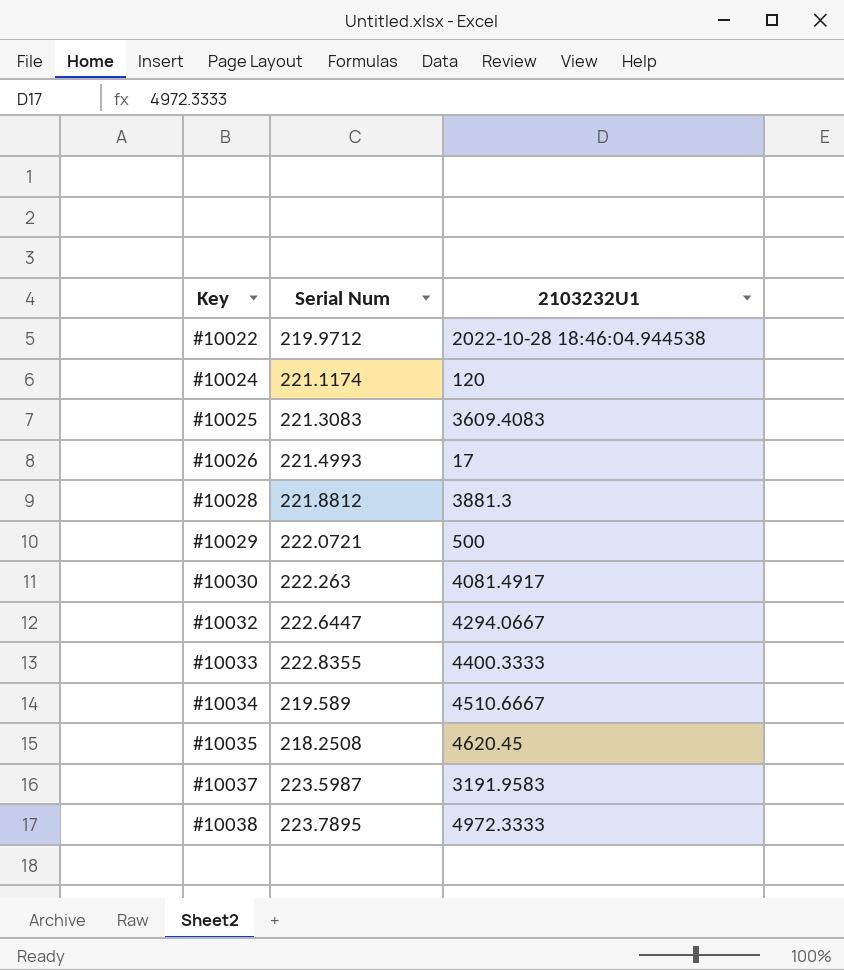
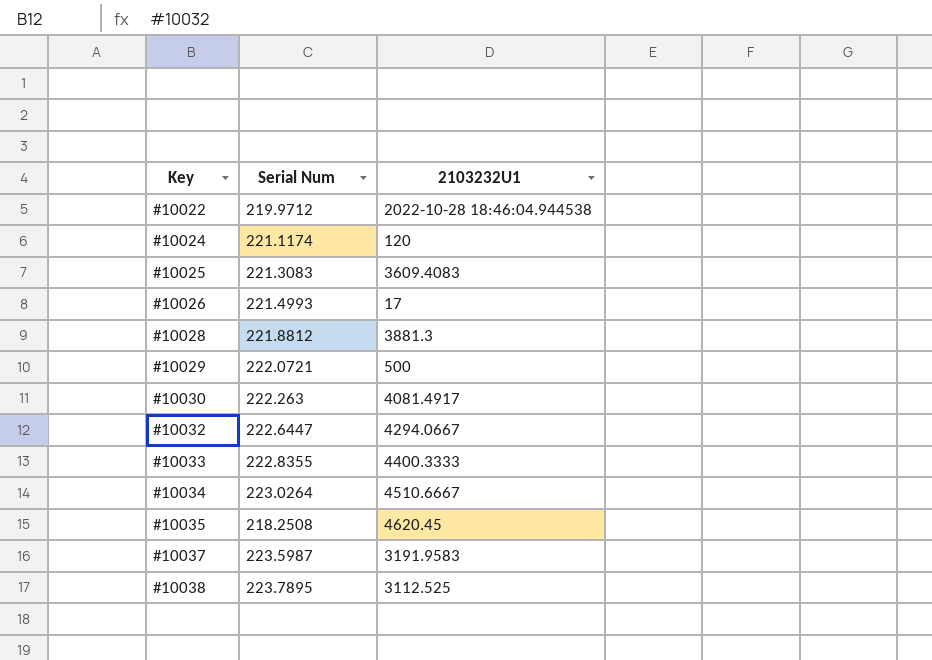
#10034 | Serial Num: 219.589 -> 223.0264
#10038 | 2103232U1: 4972.3333 -> 3112.525

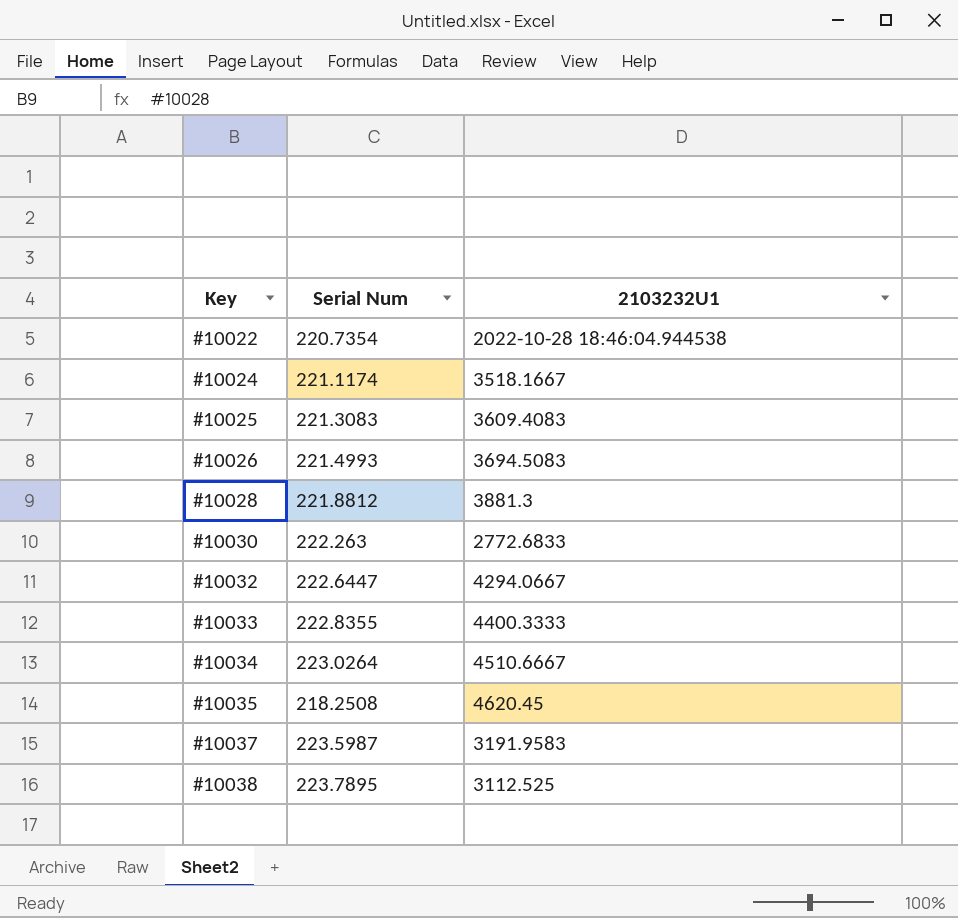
row #10029: 222.0721 | 500 -> none
#10022 | Serial Num: 219.9712 -> 220.7354
#10024 | 2103232U1: 120 -> 3518.1667
#10026 | 2103232U1: 17 -> 3694.5083
#10030 | 2103232U1: 4081.4917 -> 2772.6833

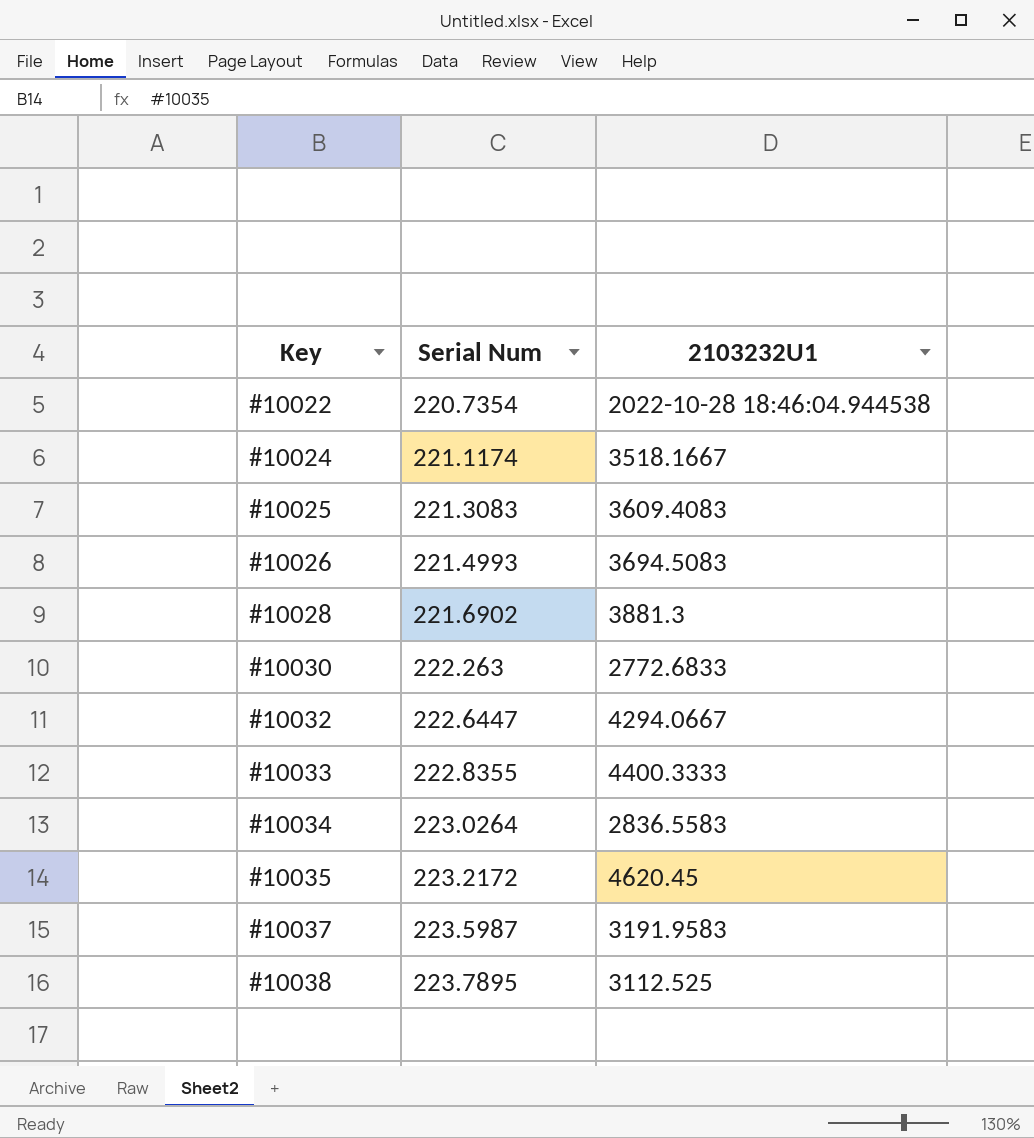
#10028 | Serial Num: 221.8812 -> 221.6902
#10034 | 2103232U1: 4510.6667 -> 2836.5583
#10035 | Serial Num: 218.2508 -> 223.2172

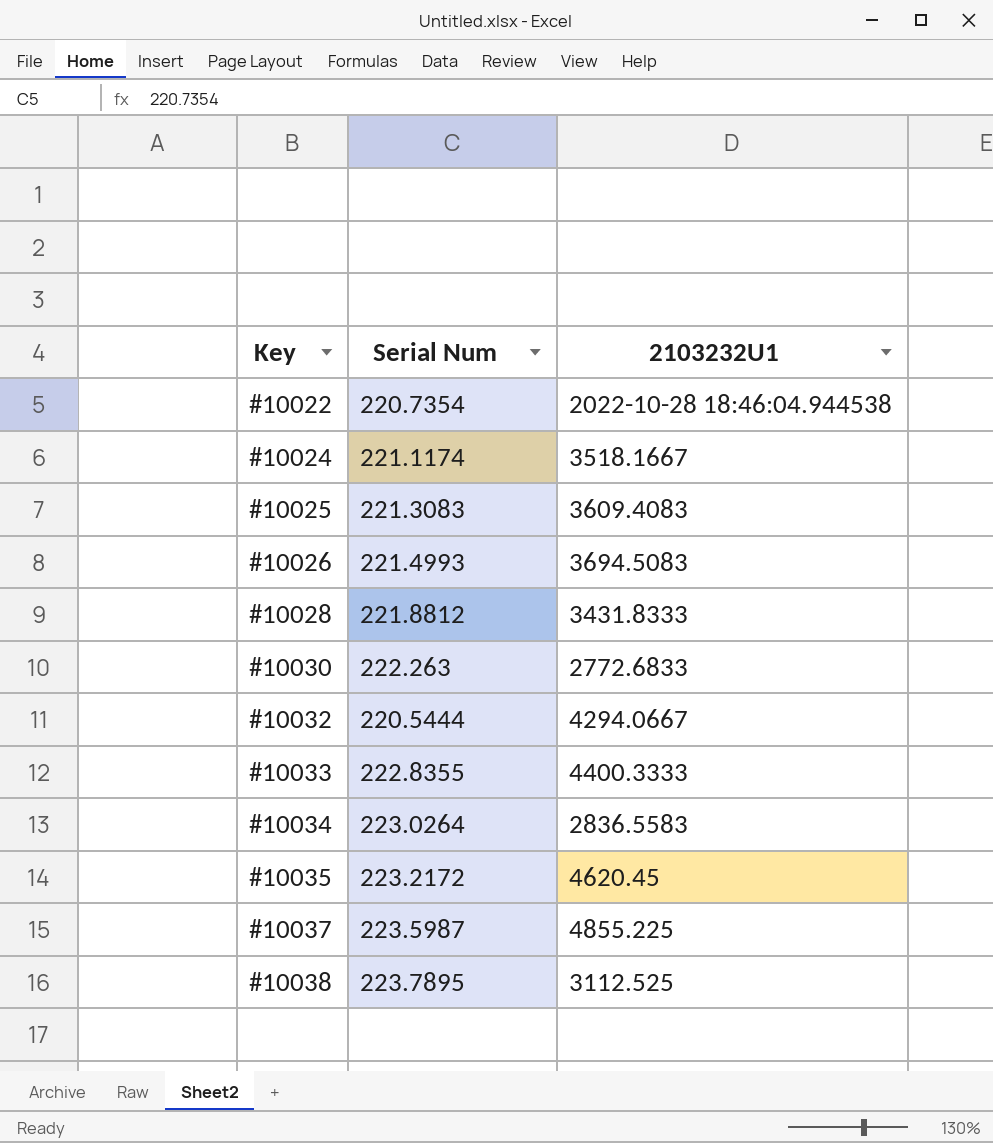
#10028 | Serial Num: 221.6902 -> 221.8812
#10028 | 2103232U1: 3881.3 -> 3431.8333
#10032 | Serial Num: 222.6447 -> 220.5444
#10037 | 2103232U1: 3191.9583 -> 4855.225

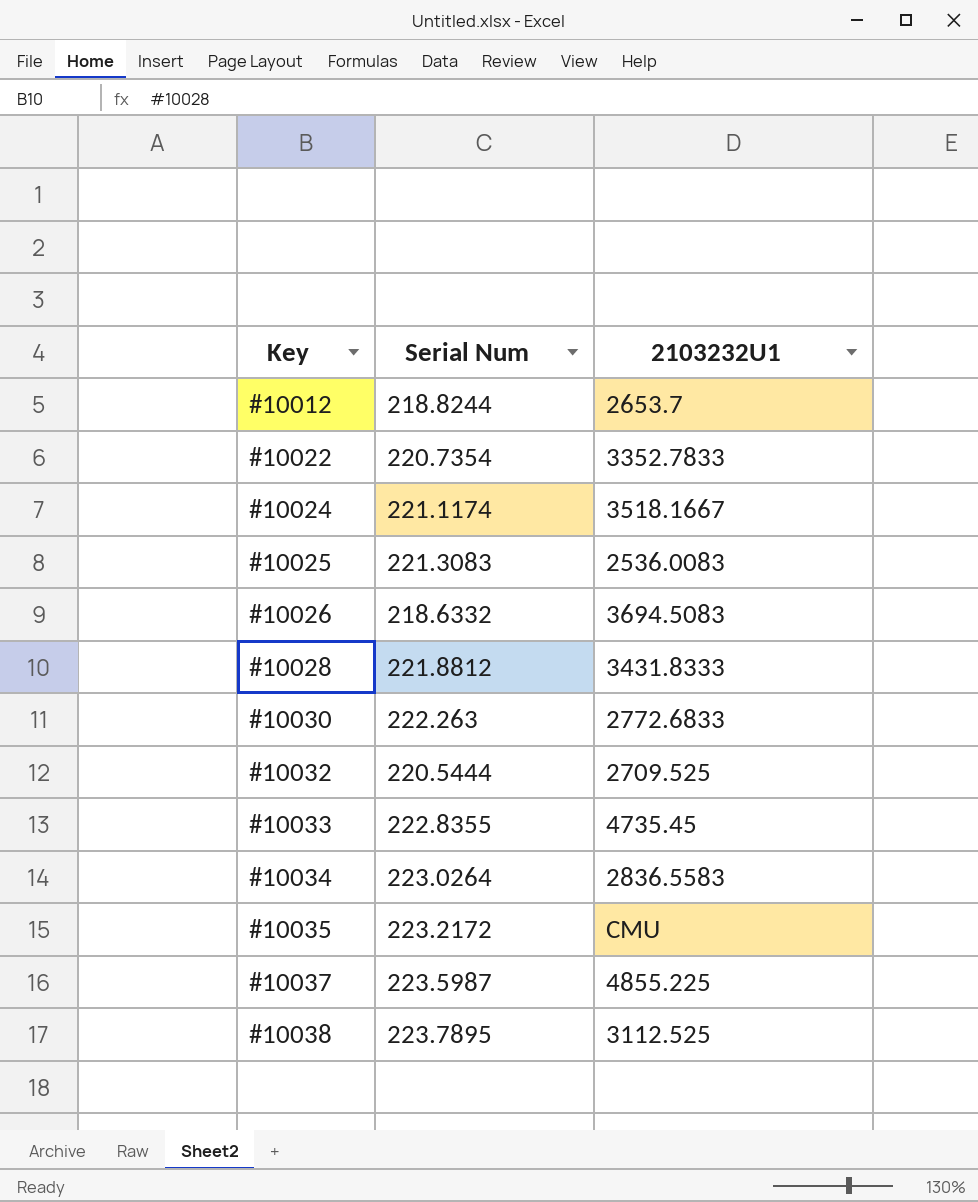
row #10012: none -> 218.8244 | 2653.7
#10022 | 2103232U1: 2022-10-28 18:46:04.944538 -> 3352.7833
#10025 | 2103232U1: 3609.4083 -> 2536.0083
#10026 | Serial Num: 221.4993 -> 218.6332
#10032 | 2103232U1: 4294.0667 -> 2709.525
#10033 | 2103232U1: 4400.3333 -> 4735.45
#10035 | 2103232U1: 4620.45 -> CMU

